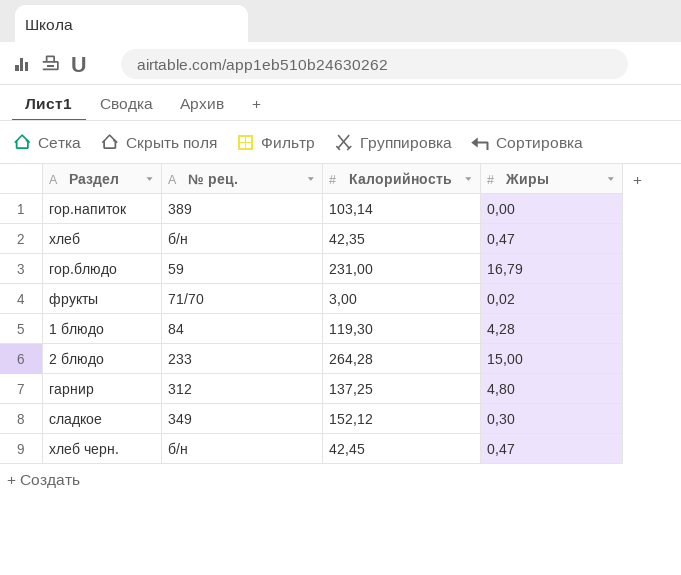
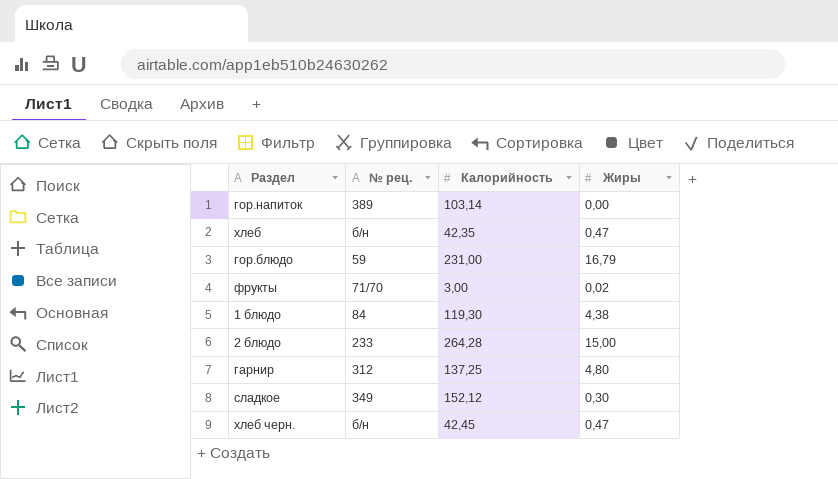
1 блюдо | Жиры: 4,28 -> 4,38

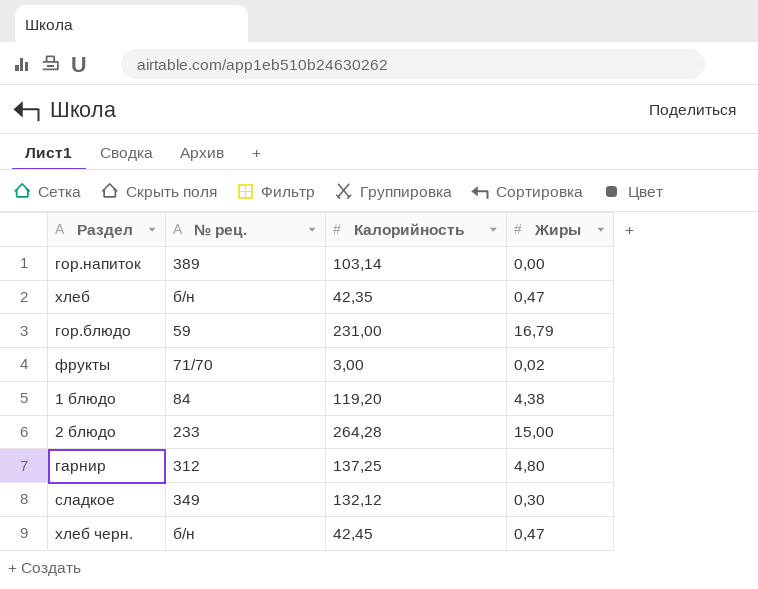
1 блюдо | Калорийность: 119,30 -> 119,20
сладкое | Калорийность: 152,12 -> 132,12

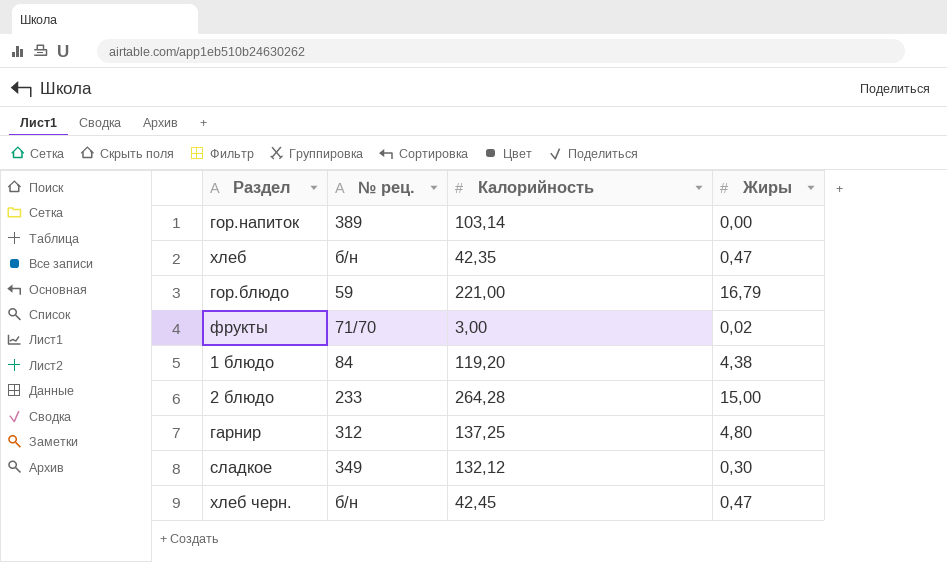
гор.блюдо | Калорийность: 231,00 -> 221,00

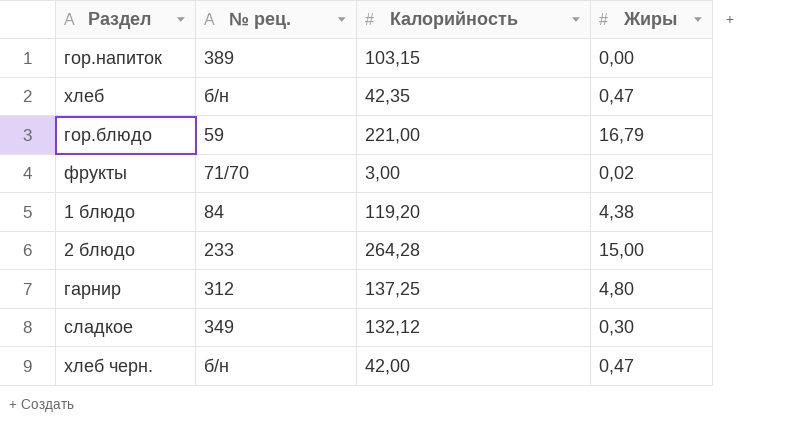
гор.напиток | Калорийность: 103,14 -> 103,15
хлеб черн. | Калорийность: 42,45 -> 42,00

